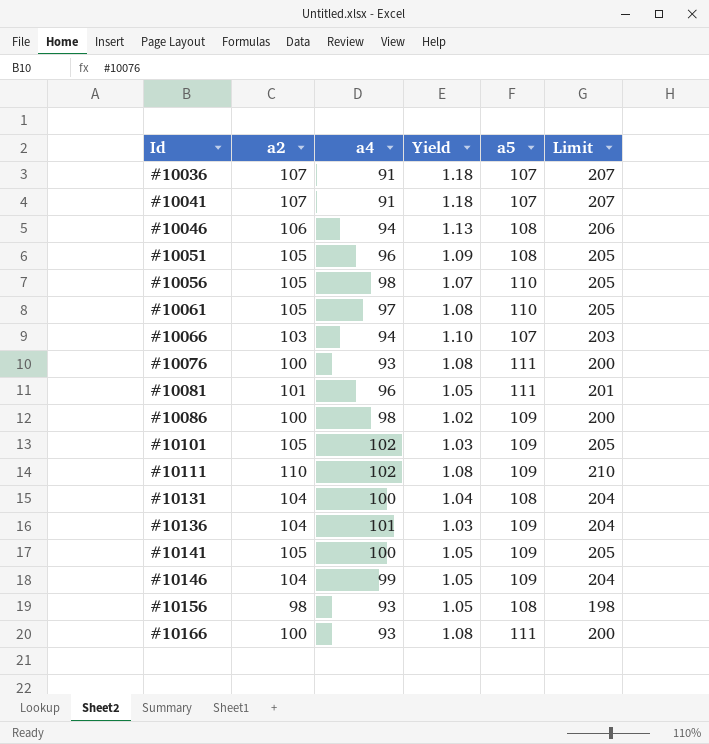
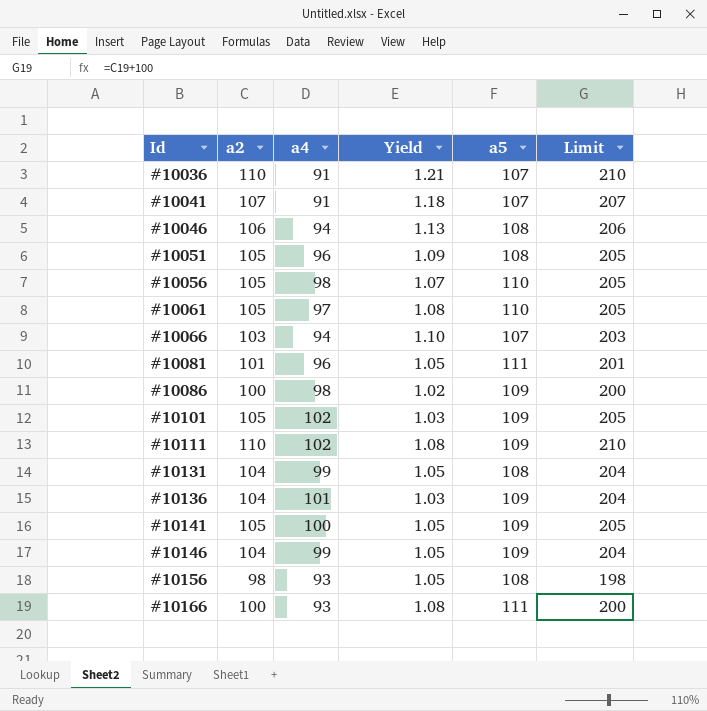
row #10076: 100 | 93 | 1.08 | 111 | 200 -> none
#10036 | a2: 107 -> 110
#10036 | Yield: 1.18 -> 1.21
#10036 | Limit: 207 -> 210
#10131 | a4: 100 -> 99
#10131 | Yield: 1.04 -> 1.05

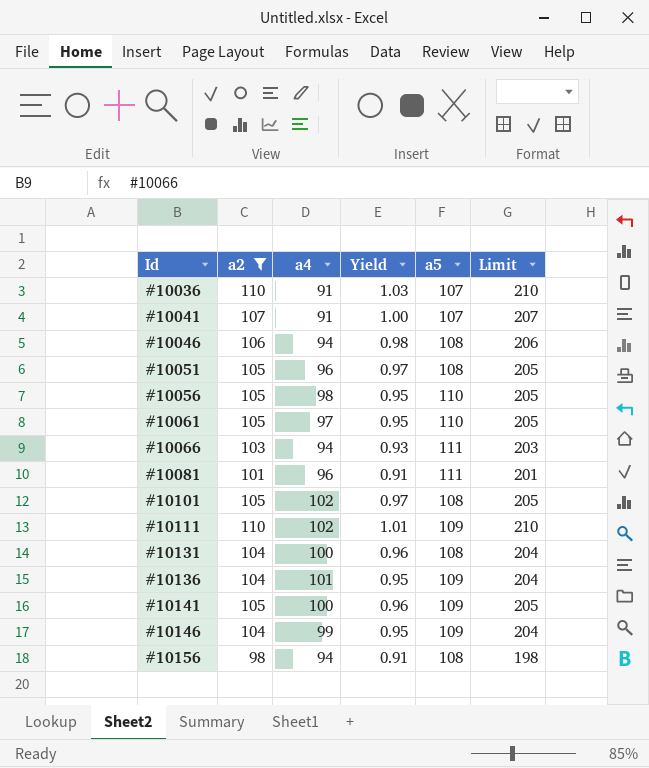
filter: none -> a2 != 100
column Yield | formula: [a2] / [a4] -> [a2] / [a5]
#10066 | a5: 107 -> 111
#10101 | a5: 109 -> 108
#10131 | a4: 99 -> 100
#10156 | a4: 93 -> 94

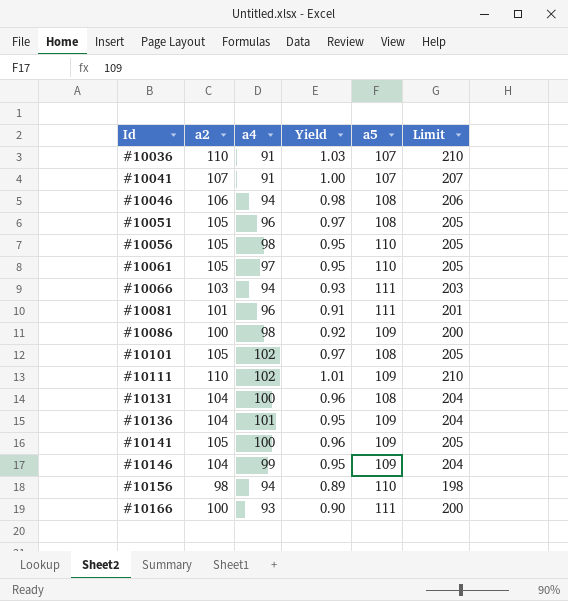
filter: a2 != 100 -> none
#10156 | Yield: 0.91 -> 0.89
#10156 | a5: 108 -> 110

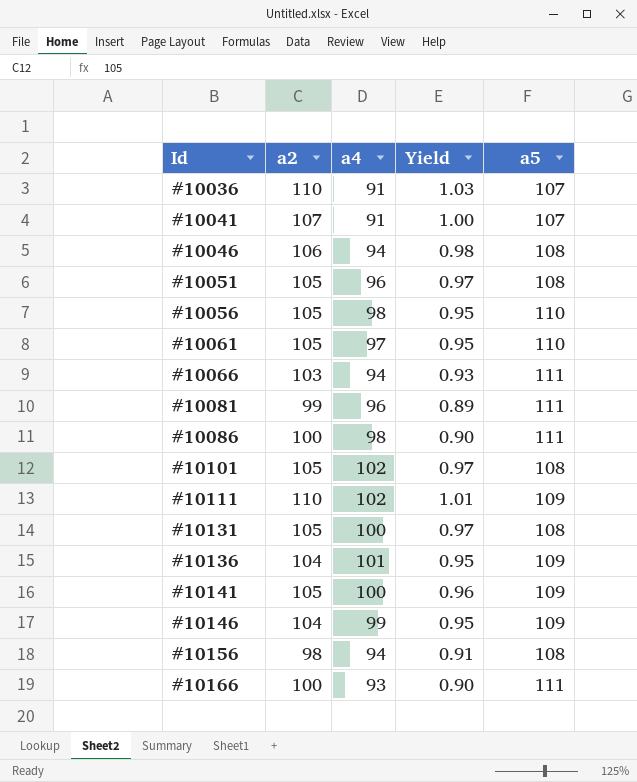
column Limit | formula: [a2] + 100 -> none
#10081 | a2: 101 -> 99
#10081 | Yield: 0.91 -> 0.89
#10086 | Yield: 0.92 -> 0.90
#10086 | a5: 109 -> 111
#10131 | a2: 104 -> 105
#10131 | Yield: 0.96 -> 0.97
#10156 | Yield: 0.89 -> 0.91
#10156 | a5: 110 -> 108

